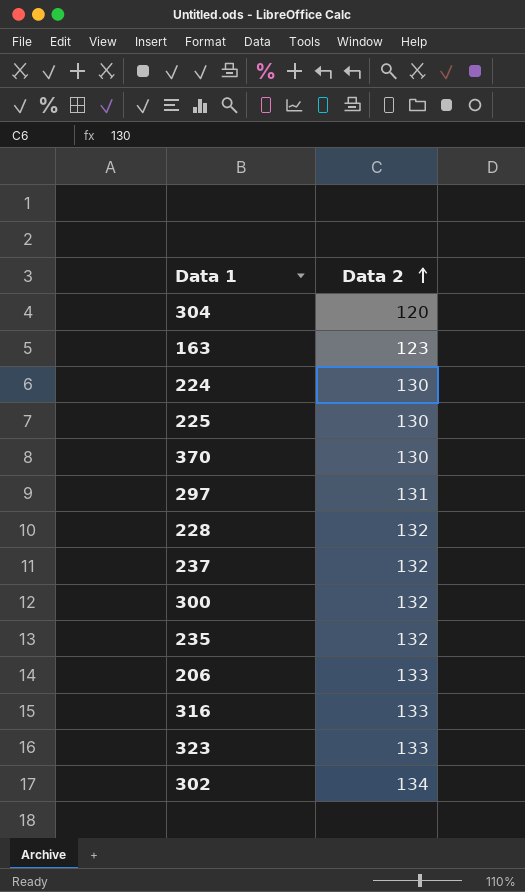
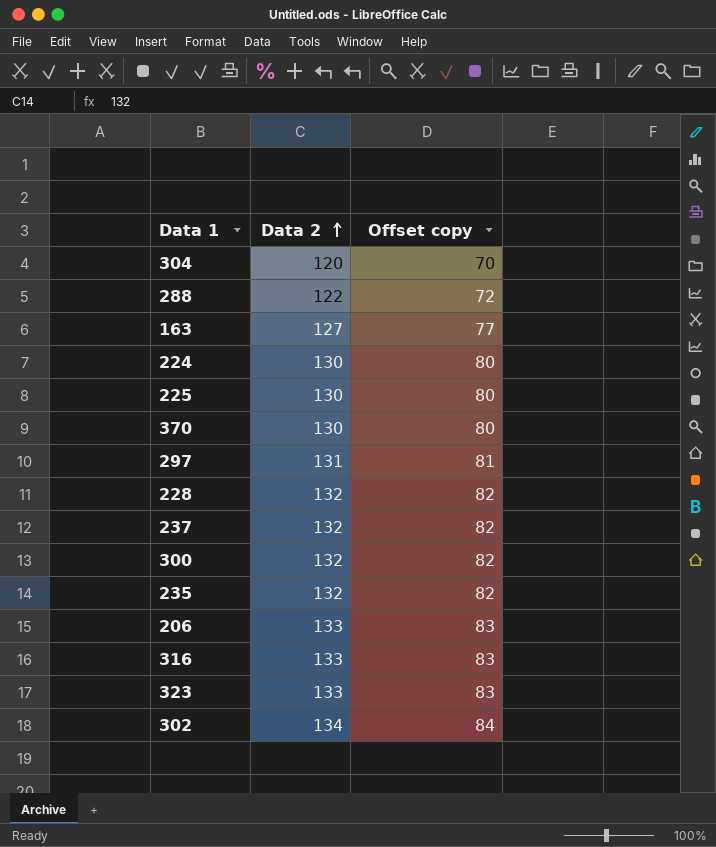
column Offset copy | formula: none -> [Data 2] - 50
row 288: none -> 122 | 72
163 | Data 2: 123 -> 127

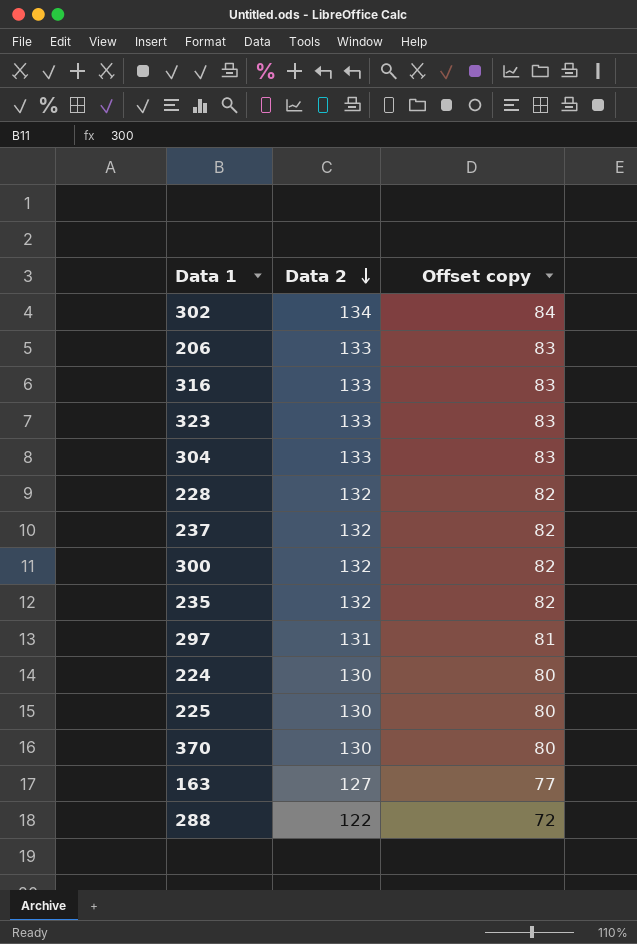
row order: Data 2 ascending -> Data 2 descending
304 | Data 2: 120 -> 133
304 | Offset copy: 70 -> 83

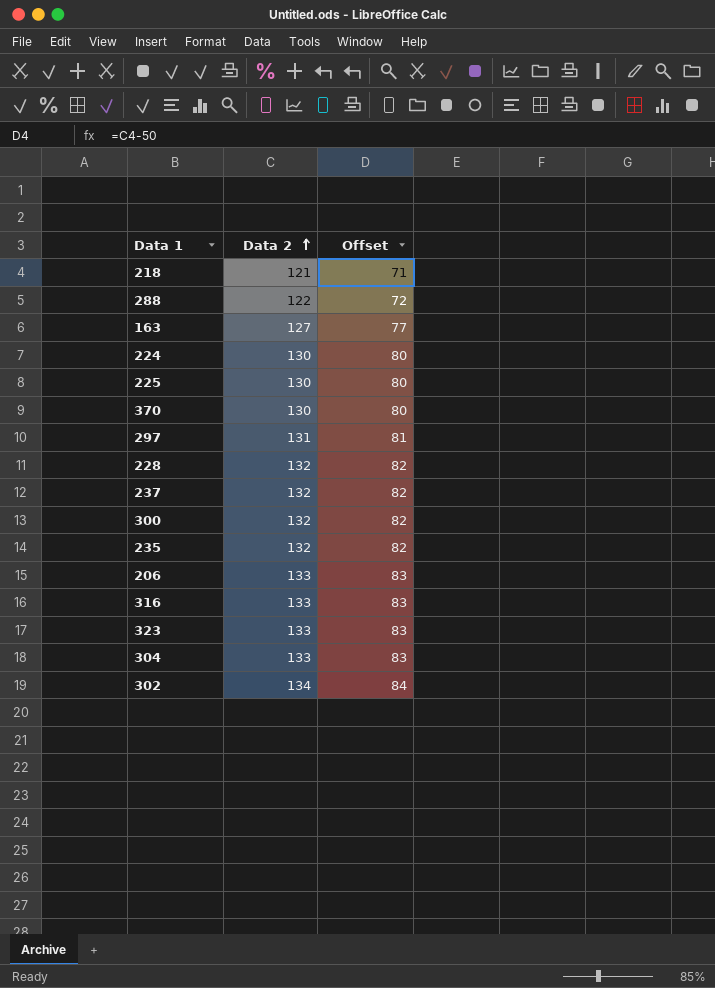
row order: Data 2 descending -> Data 2 ascending
column name: Offset copy -> Offset
row 218: none -> 121 | 71

